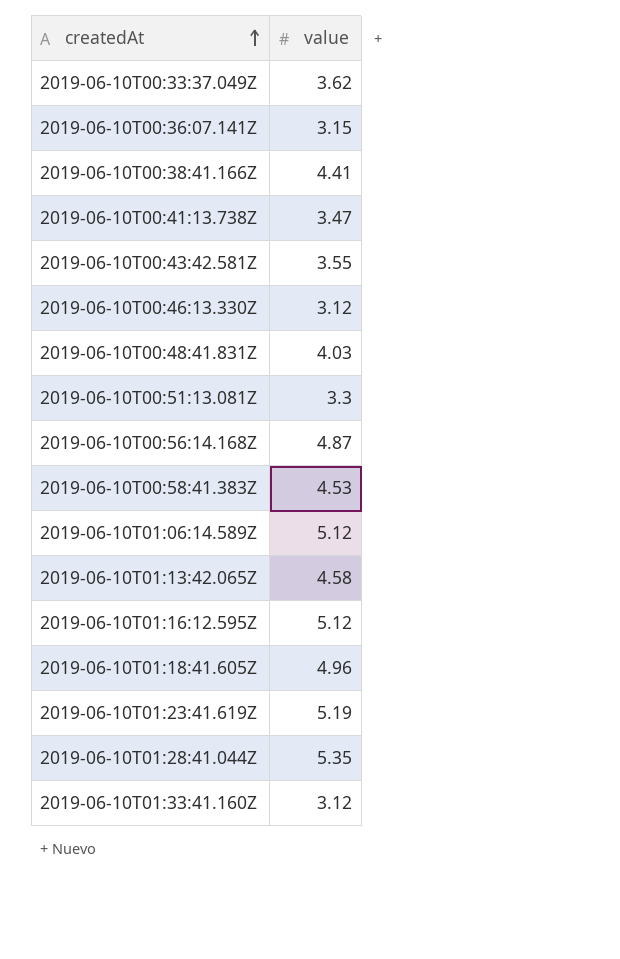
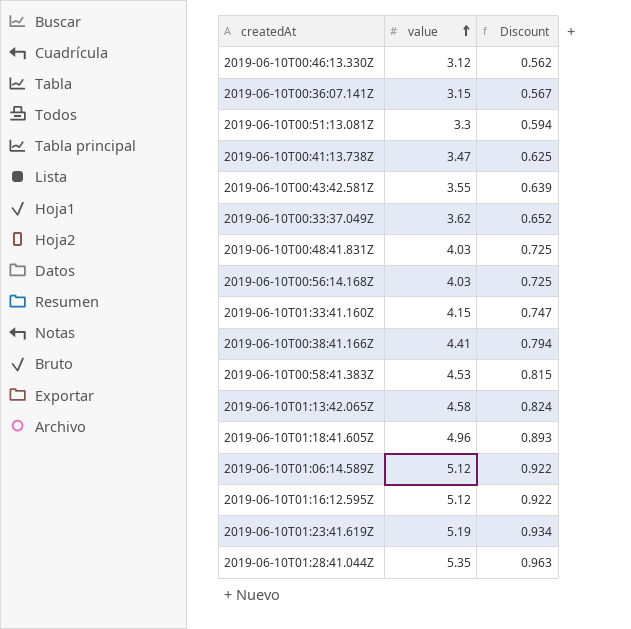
row order: createdAt ascending -> value ascending
column Discount | formula: none -> [value] * 0.18
2019-06-10T00:56:14.168Z | value: 4.87 -> 4.03
2019-06-10T01:33:41.160Z | value: 3.12 -> 4.15

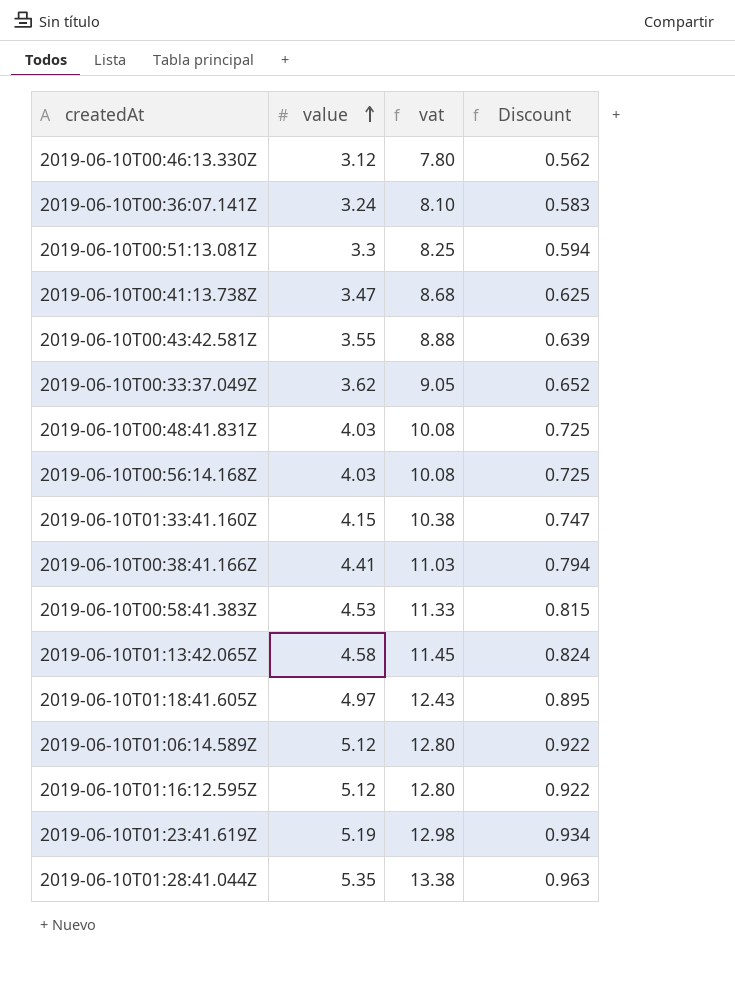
column vat | formula: none -> [value] * 2.5
2019-06-10T00:36:07.141Z | value: 3.15 -> 3.24
2019-06-10T00:36:07.141Z | Discount: 0.567 -> 0.583
2019-06-10T01:18:41.605Z | value: 4.96 -> 4.97
2019-06-10T01:18:41.605Z | Discount: 0.893 -> 0.895

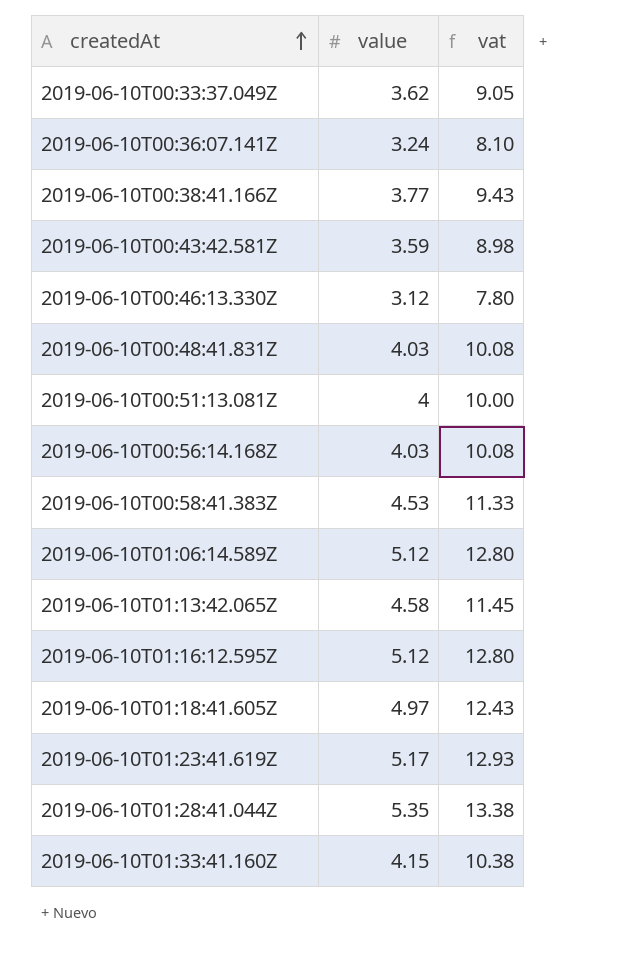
row order: value ascending -> createdAt ascending
column Discount | formula: [value] * 0.18 -> none
row 2019-06-10T00:41:13.738Z: 3.47 | 8.68 | 0.625 -> none
2019-06-10T00:38:41.166Z | value: 4.41 -> 3.77
2019-06-10T00:38:41.166Z | vat: 11.03 -> 9.43
2019-06-10T00:43:42.581Z | value: 3.55 -> 3.59
2019-06-10T00:43:42.581Z | vat: 8.88 -> 8.98
2019-06-10T00:51:13.081Z | value: 3.3 -> 4
2019-06-10T00:51:13.081Z | vat: 8.25 -> 10.00
2019-06-10T01:23:41.619Z | value: 5.19 -> 5.17
2019-06-10T01:23:41.619Z | vat: 12.98 -> 12.93

